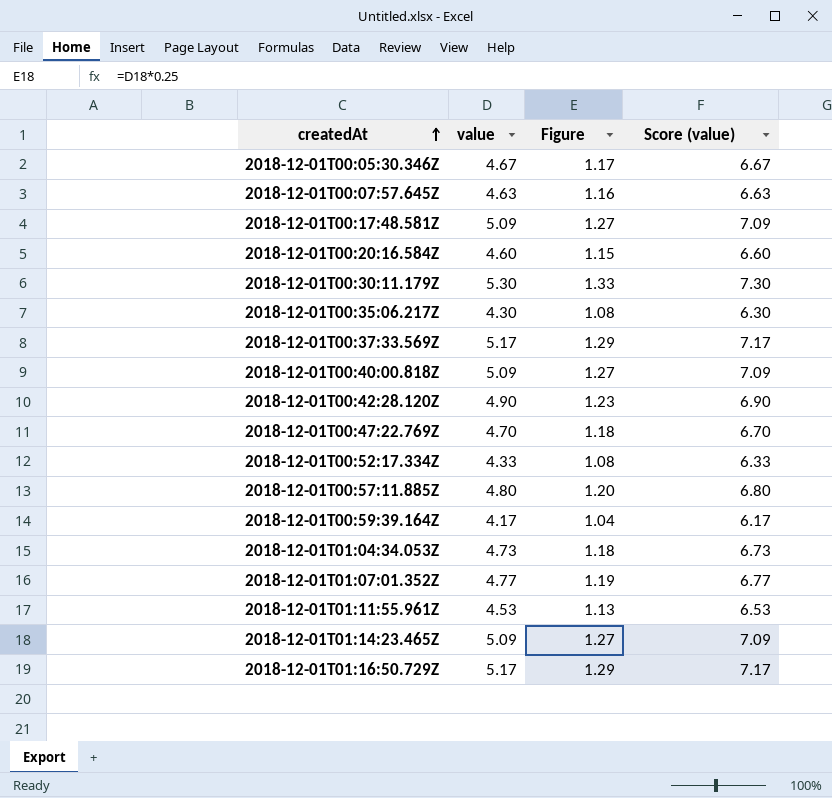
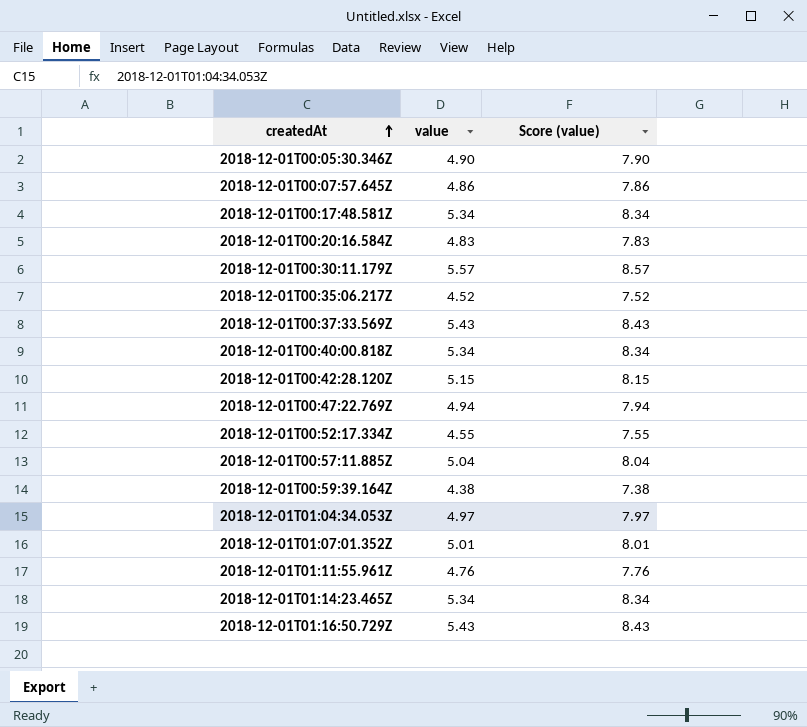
column Figure | formula: [value] * 0.25 -> none
column Score (value) | formula: [value] + 2 -> [value] + 3
2018-12-01T00:05:30.346Z | value: 4.67 -> 4.90
2018-12-01T00:07:57.645Z | value: 4.63 -> 4.86
2018-12-01T00:17:48.581Z | value: 5.09 -> 5.34
2018-12-01T00:20:16.584Z | value: 4.60 -> 4.83
2018-12-01T00:30:11.179Z | value: 5.30 -> 5.57
2018-12-01T00:35:06.217Z | value: 4.30 -> 4.52
2018-12-01T00:37:33.569Z | value: 5.17 -> 5.43
2018-12-01T00:40:00.818Z | value: 5.09 -> 5.34
2018-12-01T00:42:28.120Z | value: 4.90 -> 5.15
2018-12-01T00:47:22.769Z | value: 4.70 -> 4.94
2018-12-01T00:52:17.334Z | value: 4.33 -> 4.55
2018-12-01T00:57:11.885Z | value: 4.80 -> 5.04
2018-12-01T00:59:39.164Z | value: 4.17 -> 4.38
2018-12-01T01:04:34.053Z | value: 4.73 -> 4.97
2018-12-01T01:07:01.352Z | value: 4.77 -> 5.01
2018-12-01T01:11:55.961Z | value: 4.53 -> 4.76
2018-12-01T01:14:23.465Z | value: 5.09 -> 5.34
2018-12-01T01:16:50.729Z | value: 5.17 -> 5.43

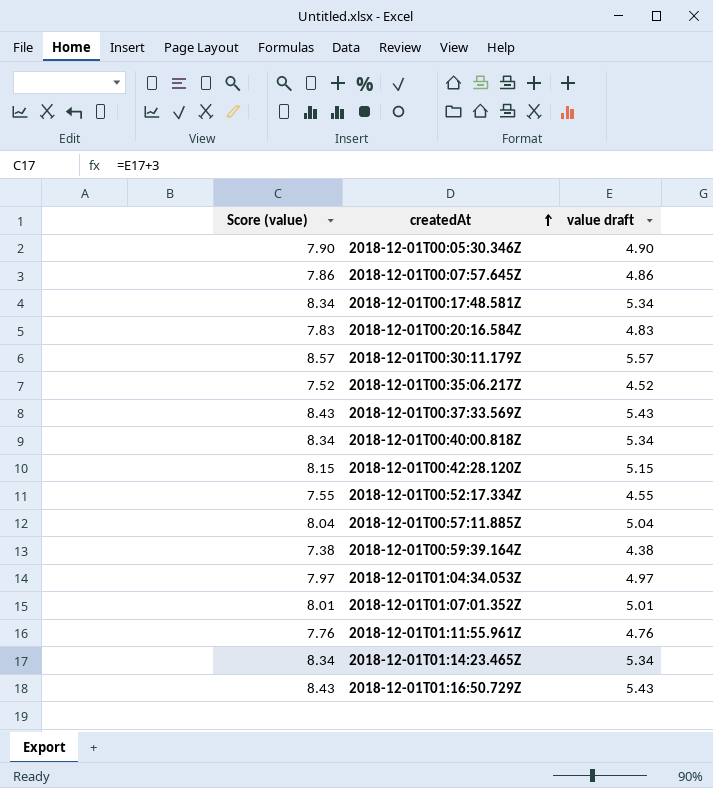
column Score (value) | position: 3 -> 1
column name: value -> value draft
row 2018-12-01T00:47:22.769Z: 4.94 | 7.94 -> none

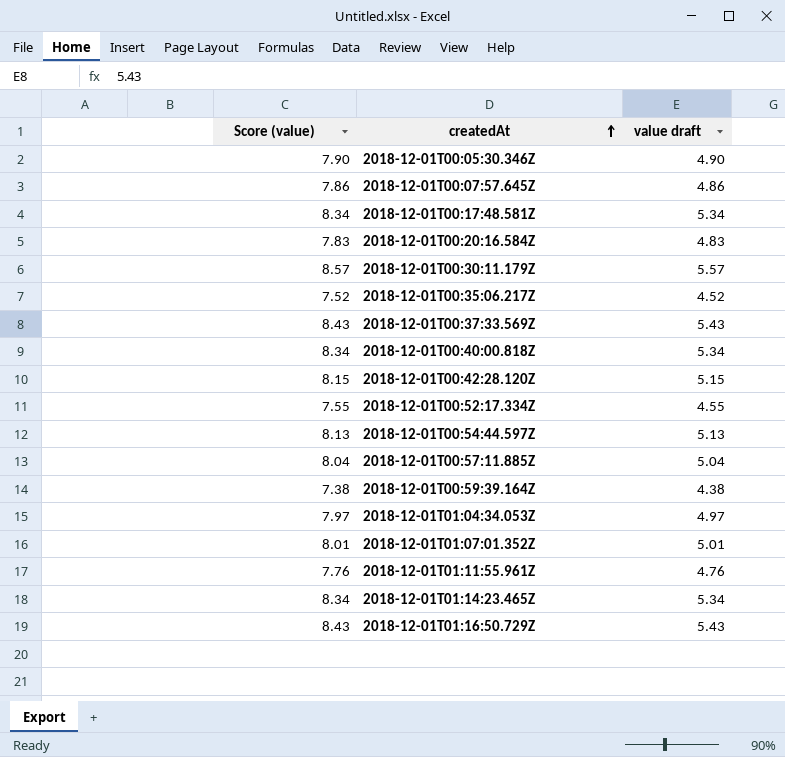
row 2018-12-01T00:54:44.597Z: none -> 8.13 | 5.13

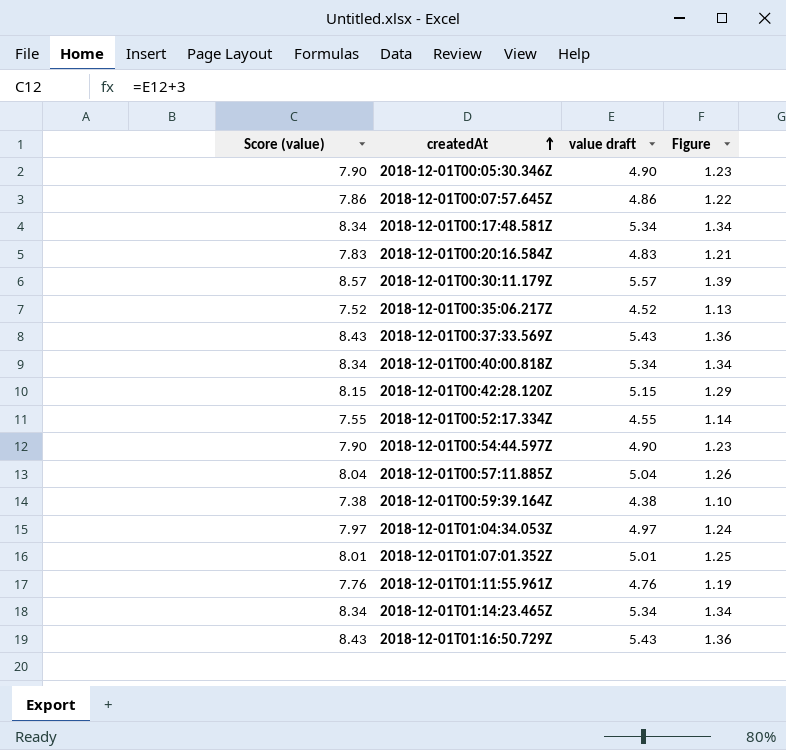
column Figure | formula: none -> [value draft] * 0.25
2018-12-01T00:54:44.597Z | Score (value): 8.13 -> 7.90
2018-12-01T00:54:44.597Z | value draft: 5.13 -> 4.90

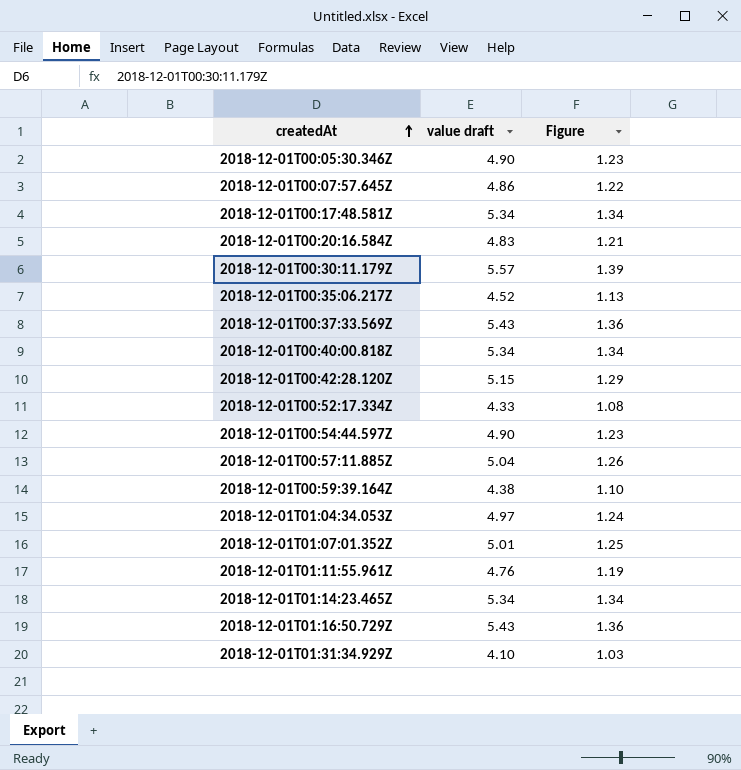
column Score (value) | formula: [value draft] + 3 -> none
2018-12-01T00:52:17.334Z | value draft: 4.55 -> 4.33
2018-12-01T00:52:17.334Z | Figure: 1.14 -> 1.08
row 2018-12-01T01:31:34.929Z: none -> 4.10 | 1.03

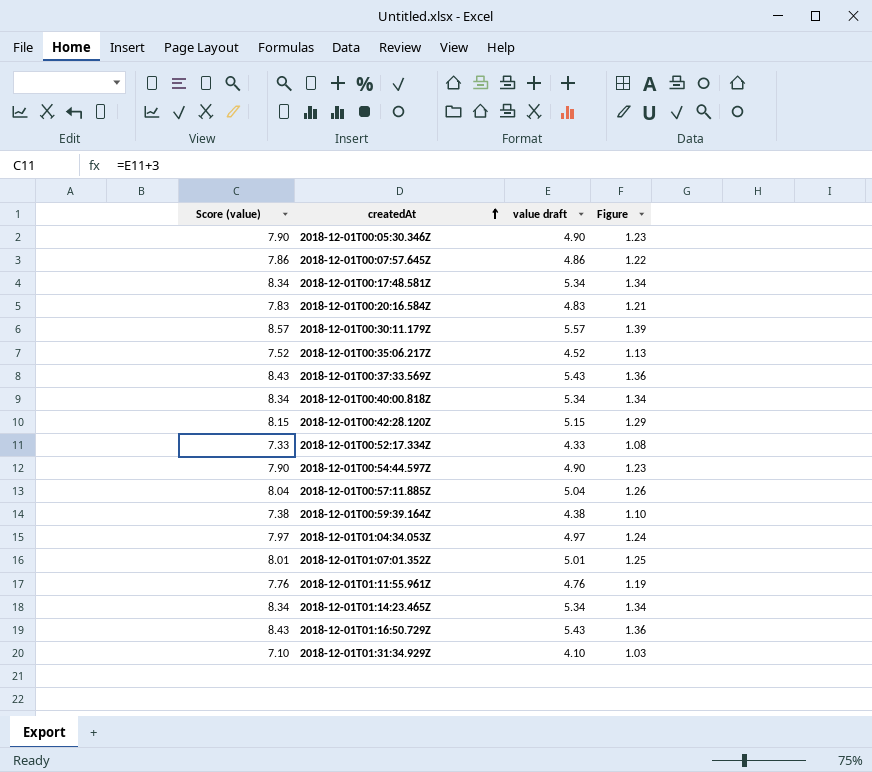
column Score (value) | formula: none -> [value draft] + 3

